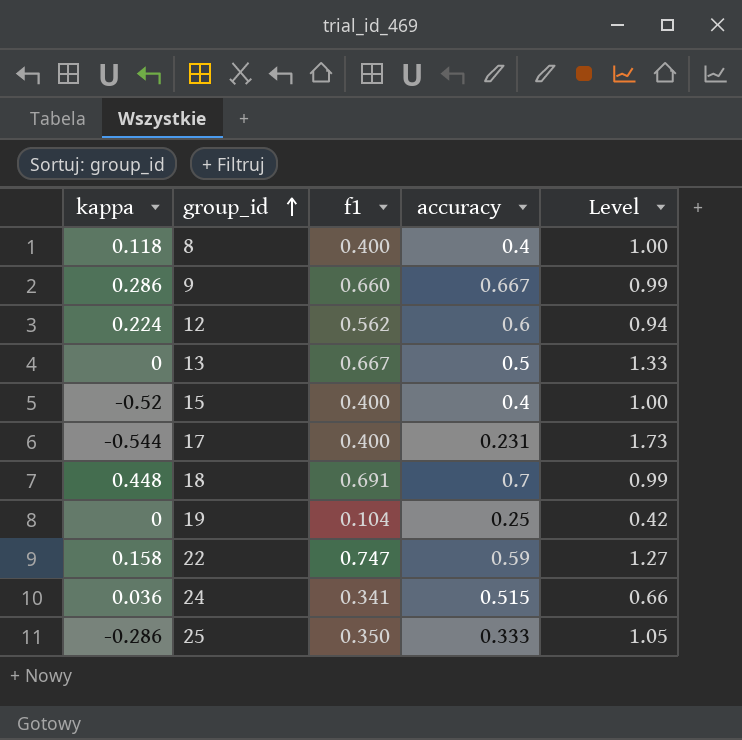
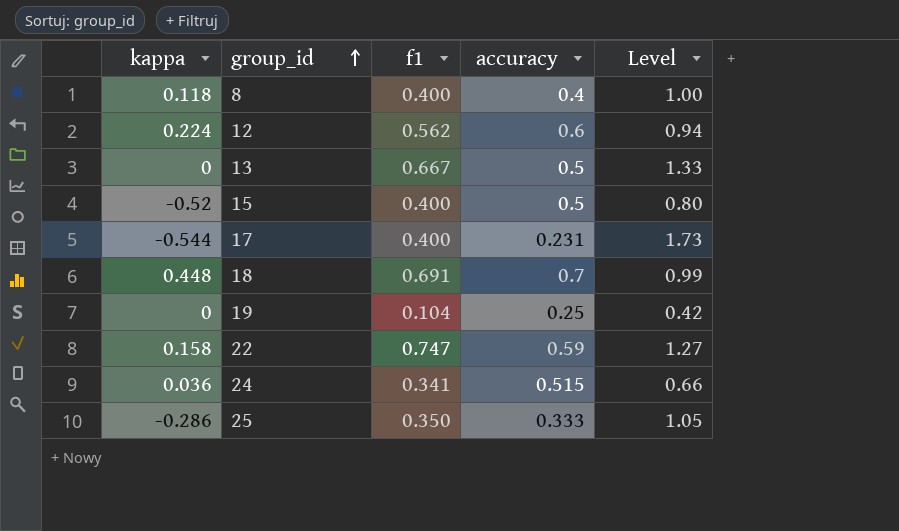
row 9: 0.286 | 0.660 | 0.667 | 0.99 -> none
15 | accuracy: 0.4 -> 0.5
15 | Level: 1.00 -> 0.80

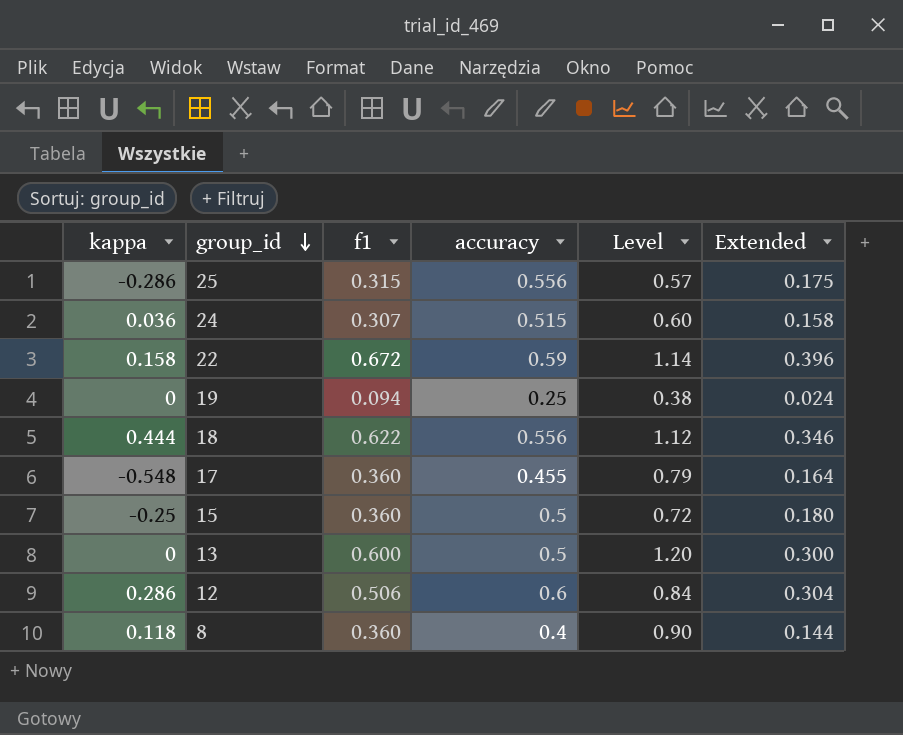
row order: group_id ascending -> group_id descending
column Extended | formula: none -> [f1] * [accuracy]
25 | f1: 0.350 -> 0.315
25 | accuracy: 0.333 -> 0.556
25 | Level: 1.05 -> 0.57
24 | f1: 0.341 -> 0.307
24 | Level: 0.66 -> 0.60
22 | f1: 0.747 -> 0.672
22 | Level: 1.27 -> 1.14
19 | f1: 0.104 -> 0.094
19 | Level: 0.42 -> 0.38
18 | kappa: 0.448 -> 0.444
18 | f1: 0.691 -> 0.622
18 | accuracy: 0.7 -> 0.556
18 | Level: 0.99 -> 1.12
17 | kappa: -0.544 -> -0.548
17 | f1: 0.400 -> 0.360
17 | accuracy: 0.231 -> 0.455
17 | Level: 1.73 -> 0.79
15 | kappa: -0.52 -> -0.25
15 | f1: 0.400 -> 0.360
15 | Level: 0.80 -> 0.72
13 | f1: 0.667 -> 0.600
13 | Level: 1.33 -> 1.20
12 | kappa: 0.224 -> 0.286
12 | f1: 0.562 -> 0.506
12 | Level: 0.94 -> 0.84
8 | f1: 0.400 -> 0.360
8 | Level: 1.00 -> 0.90

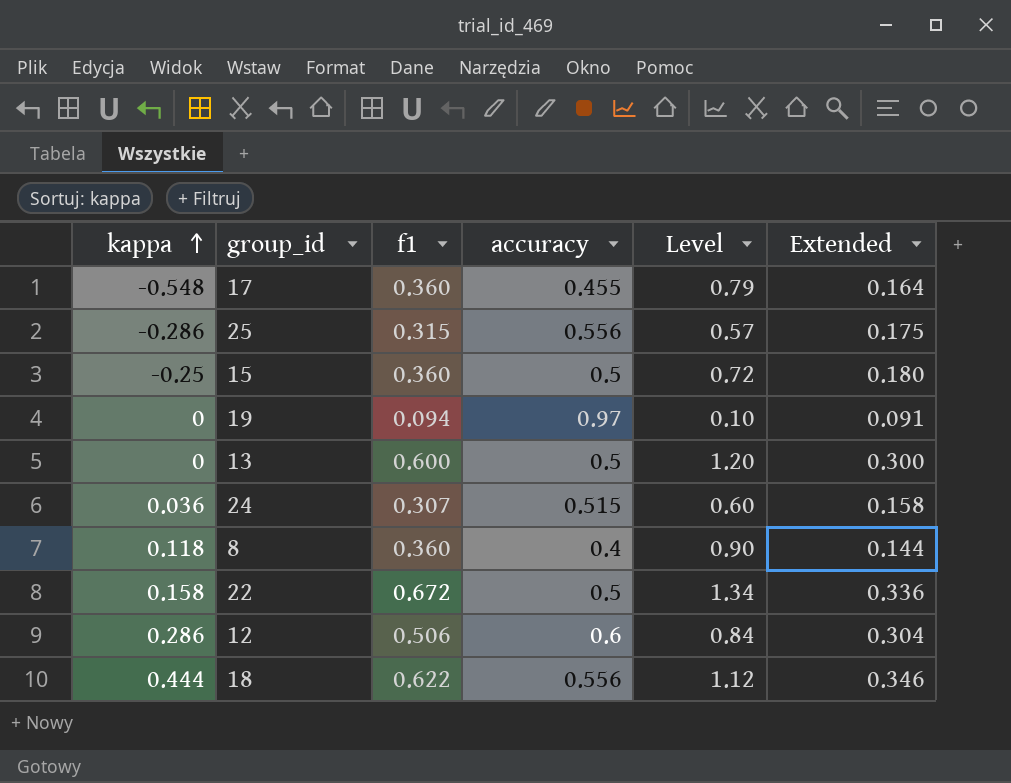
row order: group_id descending -> kappa ascending
19 | accuracy: 0.25 -> 0.97
19 | Level: 0.38 -> 0.10
19 | Extended: 0.024 -> 0.091
22 | accuracy: 0.59 -> 0.5
22 | Level: 1.14 -> 1.34
22 | Extended: 0.396 -> 0.336

